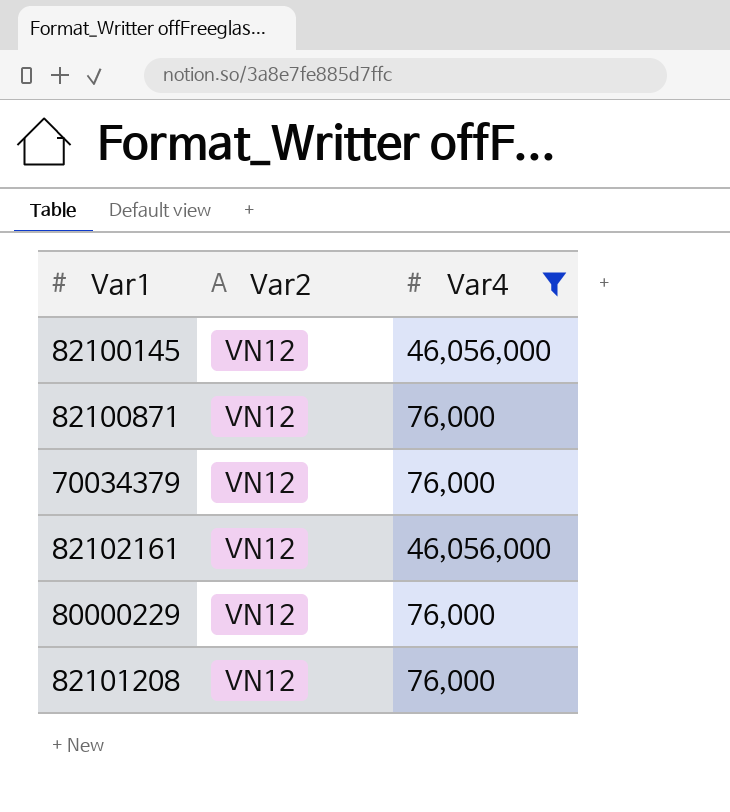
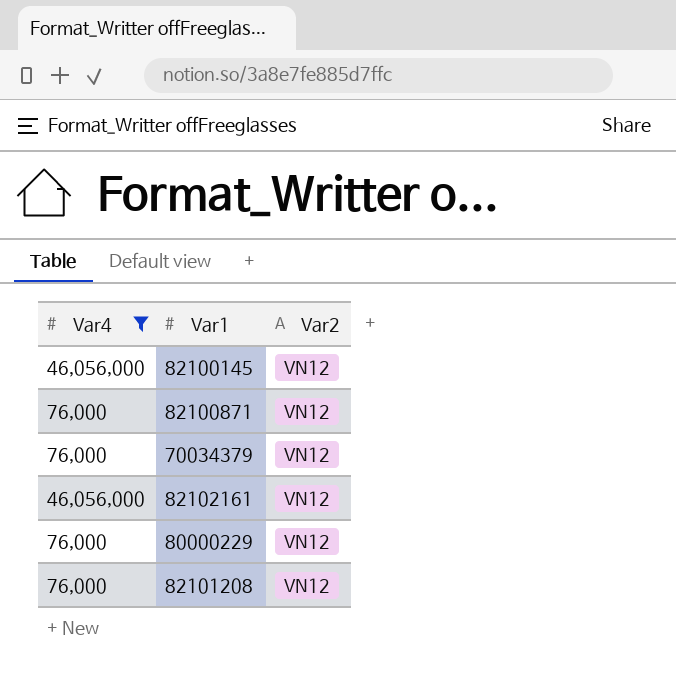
column Var4 | position: 3 -> 1

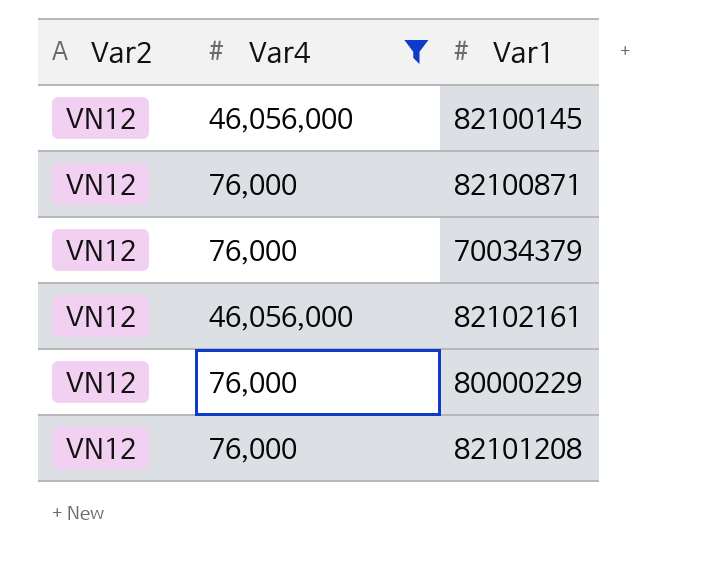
column Var2 | position: 3 -> 1

